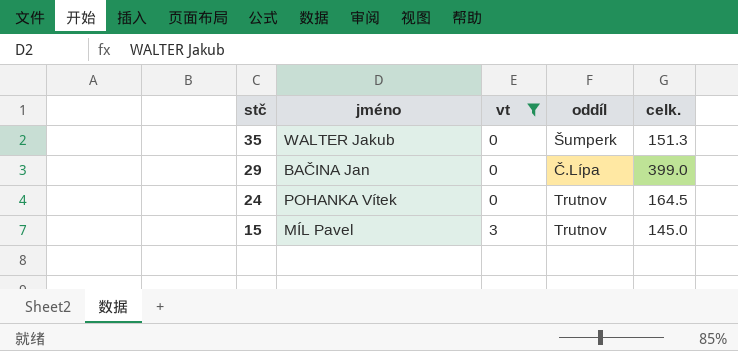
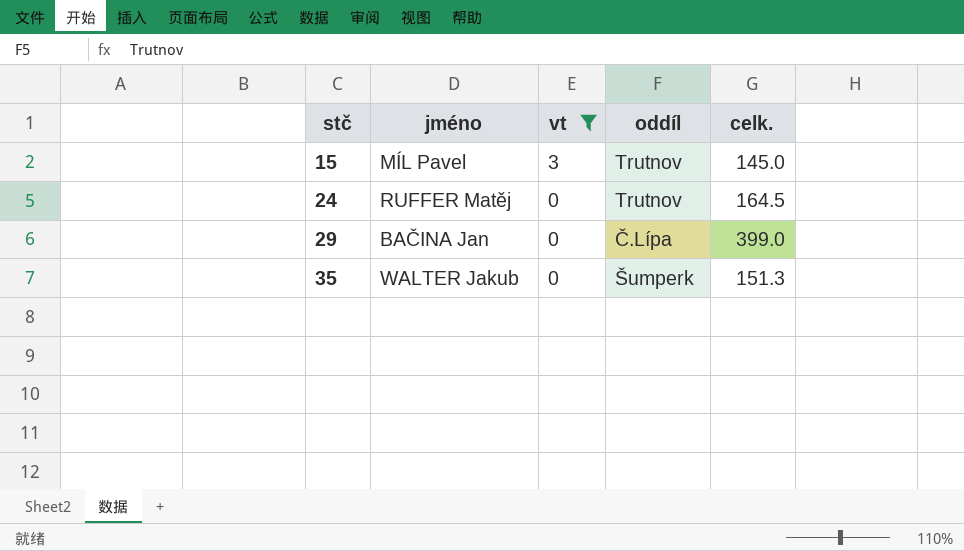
row order: stč descending -> stč ascending
24 | jméno: POHANKA Vítek -> RUFFER Matěj

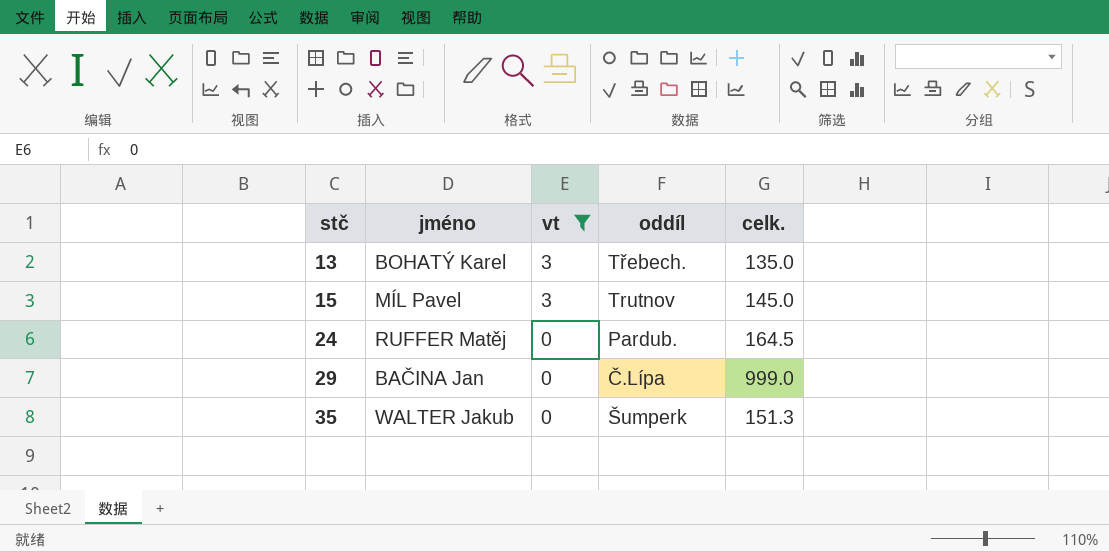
row 13: none -> BOHATÝ Karel | 3 | Třebech. | 135.0
24 | oddíl: Trutnov -> Pardub.
29 | celk.: 399.0 -> 999.0

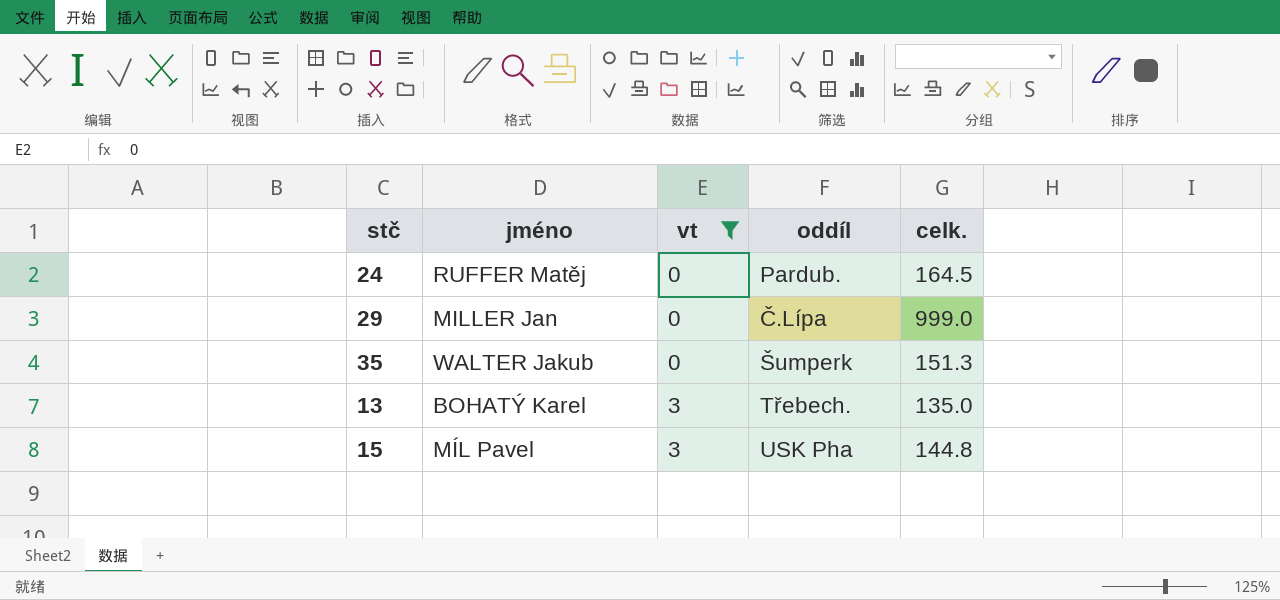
row order: stč ascending -> vt ascending
29 | jméno: BAČINA Jan -> MILLER Jan
15 | oddíl: Trutnov -> USK Pha
15 | celk.: 145.0 -> 144.8

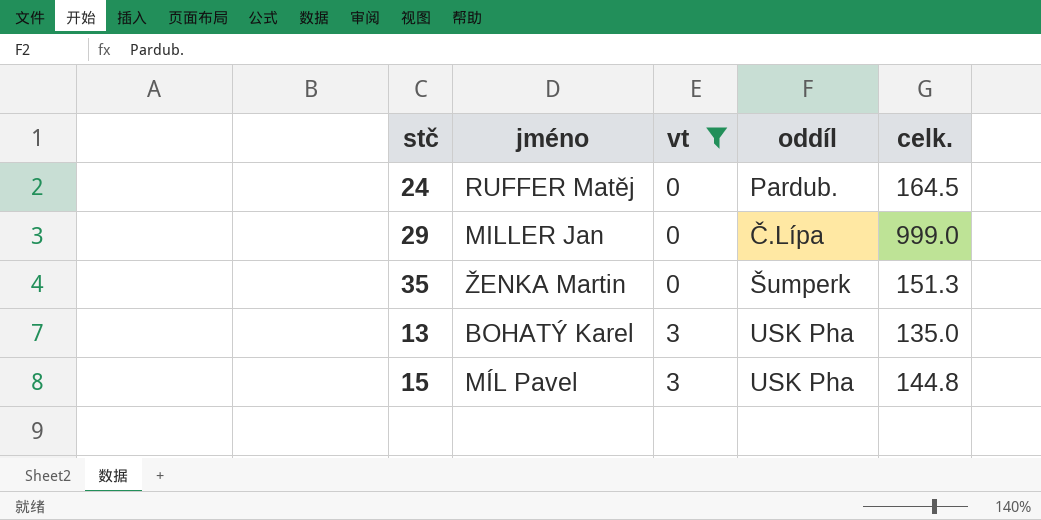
35 | jméno: WALTER Jakub -> ŽENKA Martin
13 | oddíl: Třebech. -> USK Pha

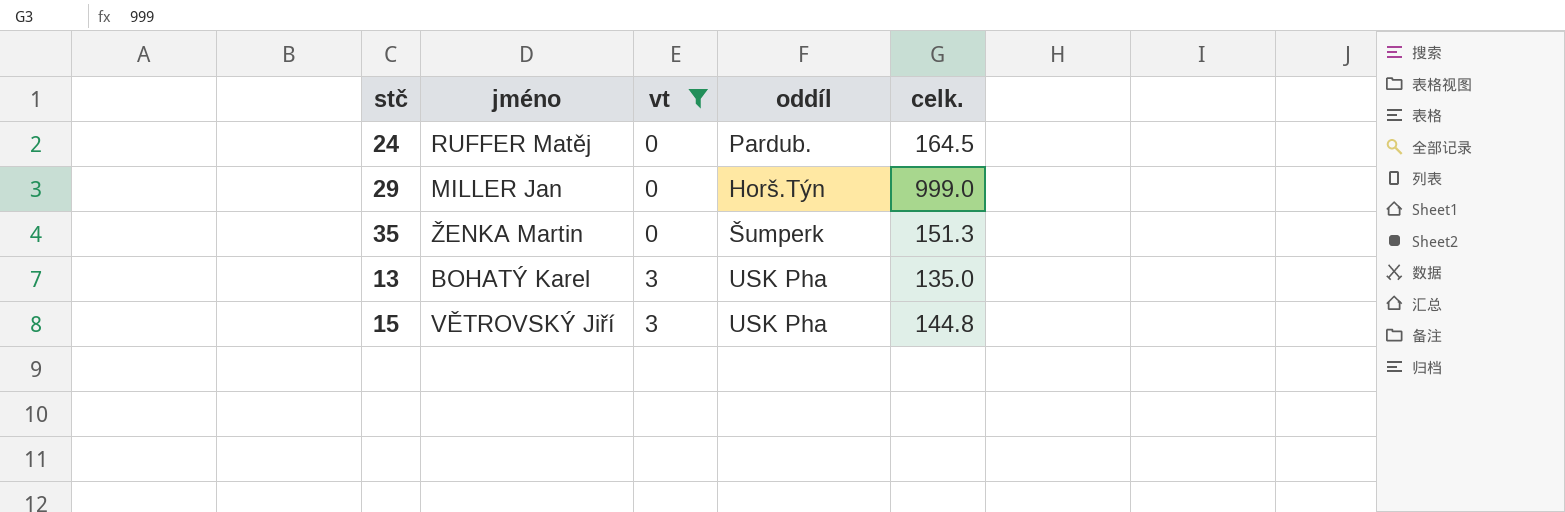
29 | oddíl: Č.Lípa -> Horš.Týn
15 | jméno: MÍL Pavel -> VĚTROVSKÝ Jiří

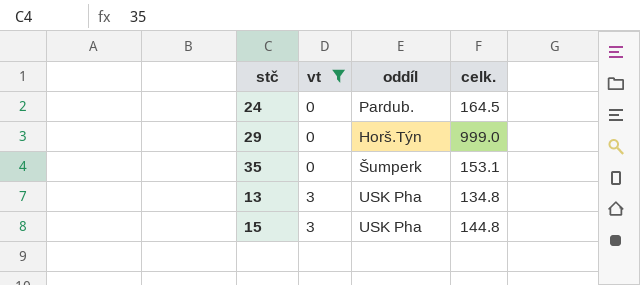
column jméno | position: 2 -> none
35 | celk.: 151.3 -> 153.1
13 | celk.: 135.0 -> 134.8

